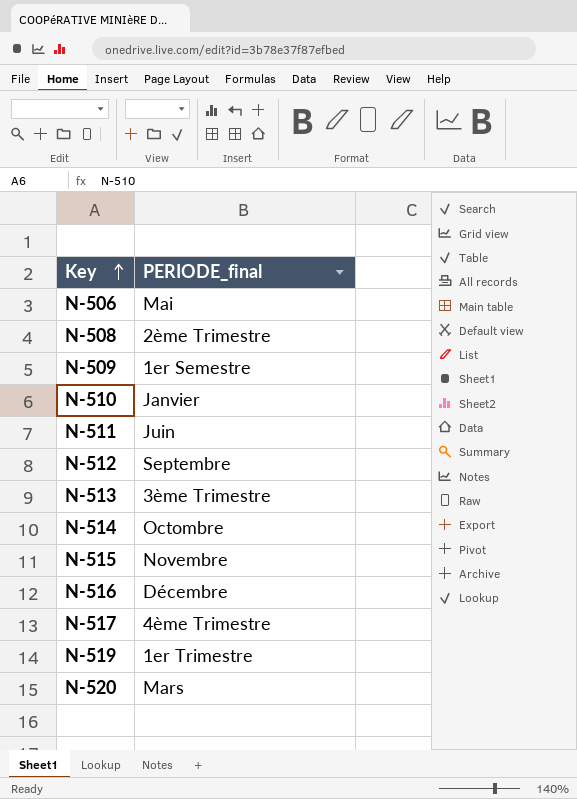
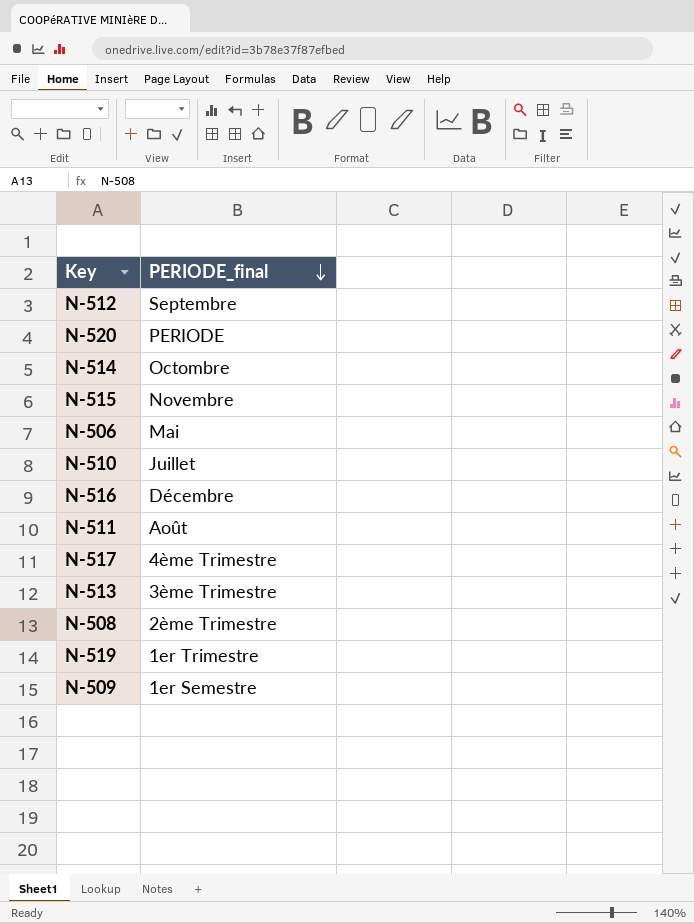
row order: Key ascending -> PERIODE_final descending
N-520 | PERIODE_final: Mars -> PERIODE
N-510 | PERIODE_final: Janvier -> Juillet
N-511 | PERIODE_final: Juin -> Août

